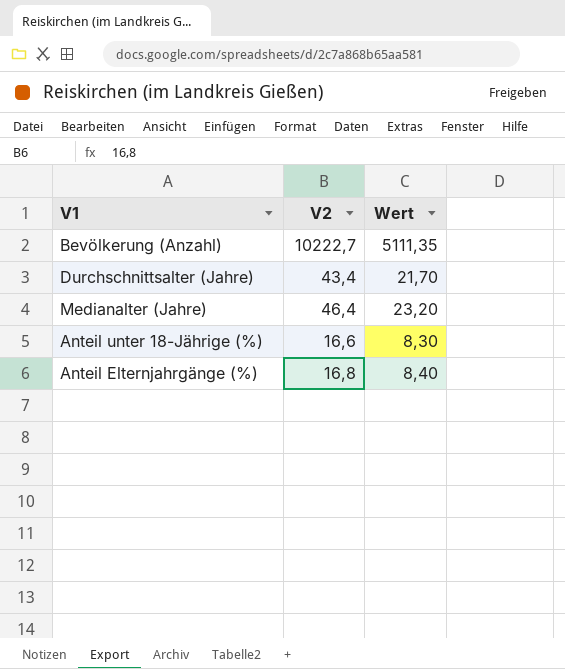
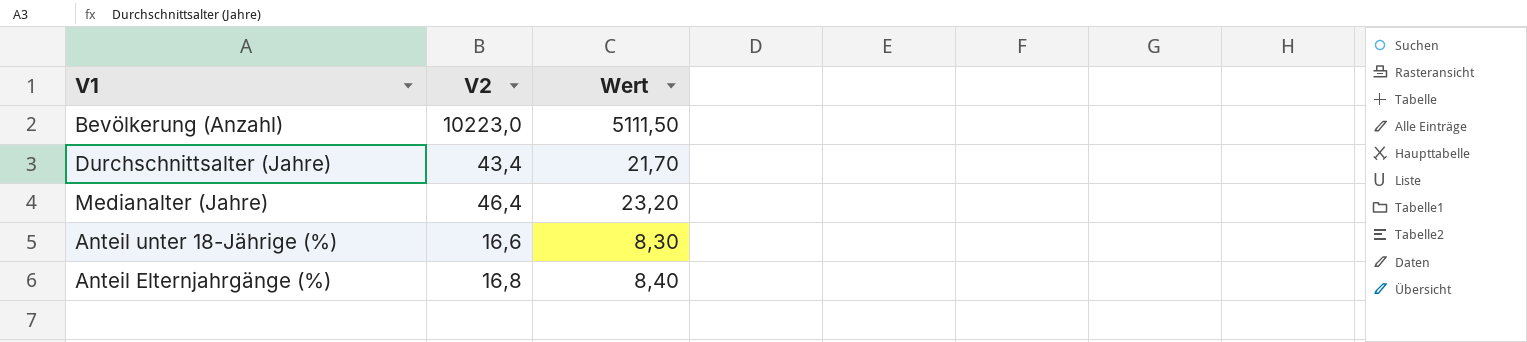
Bevölkerung (Anzahl) | V2: 10222,7 -> 10223,0
Bevölkerung (Anzahl) | Wert: 5111,35 -> 5111,50

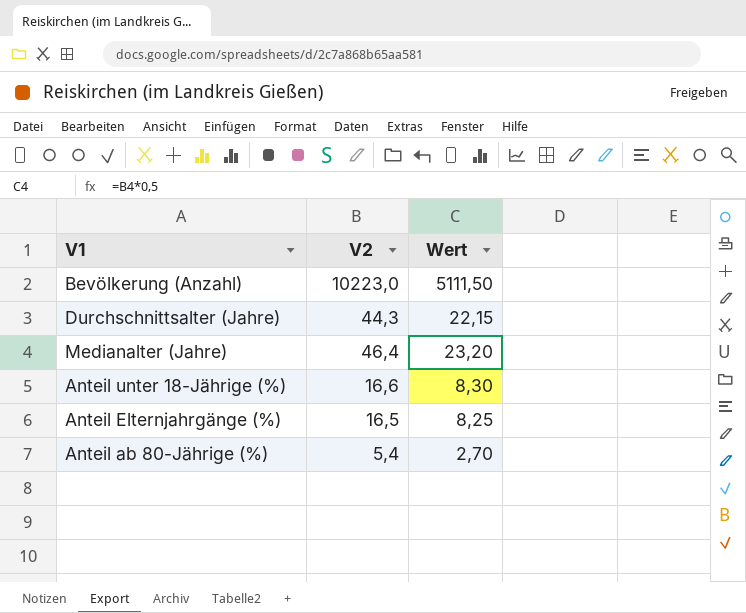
Durchschnittsalter (Jahre) | V2: 43,4 -> 44,3
Durchschnittsalter (Jahre) | Wert: 21,70 -> 22,15
Anteil Elternjahrgänge (%) | V2: 16,8 -> 16,5
Anteil Elternjahrgänge (%) | Wert: 8,40 -> 8,25
row Anteil ab 80-Jährige (%): none -> 5,4 | 2,70

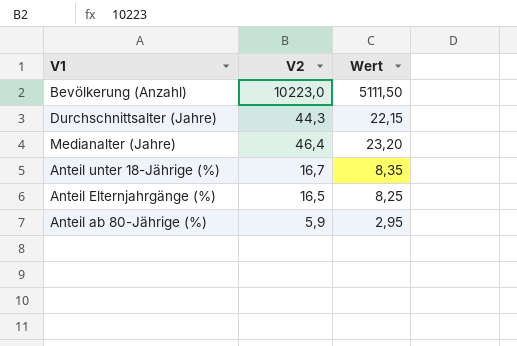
Anteil unter 18-Jährige (%) | V2: 16,6 -> 16,7
Anteil unter 18-Jährige (%) | Wert: 8,30 -> 8,35
Anteil ab 80-Jährige (%) | V2: 5,4 -> 5,9
Anteil ab 80-Jährige (%) | Wert: 2,70 -> 2,95

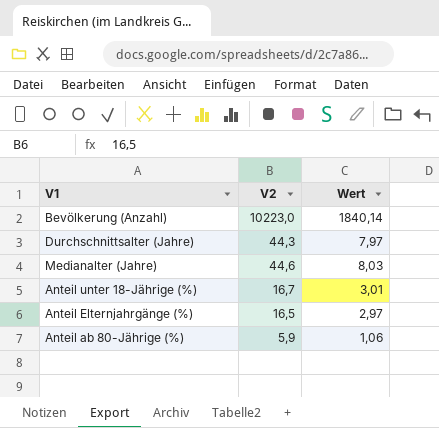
column Wert | formula: [V2] * 0,5 -> [V2] * 0,18
Medianalter (Jahre) | V2: 46,4 -> 44,6

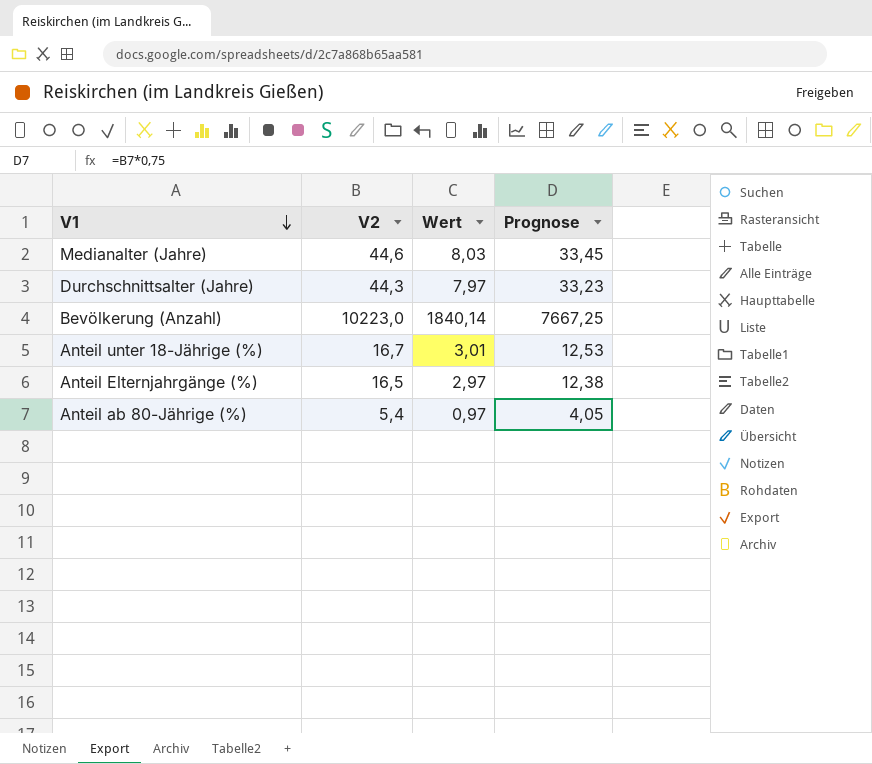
row order: none -> V1 descending
column Prognose | formula: none -> [V2] * 0,75
Anteil ab 80-Jährige (%) | V2: 5,9 -> 5,4
Anteil ab 80-Jährige (%) | Wert: 1,06 -> 0,97

